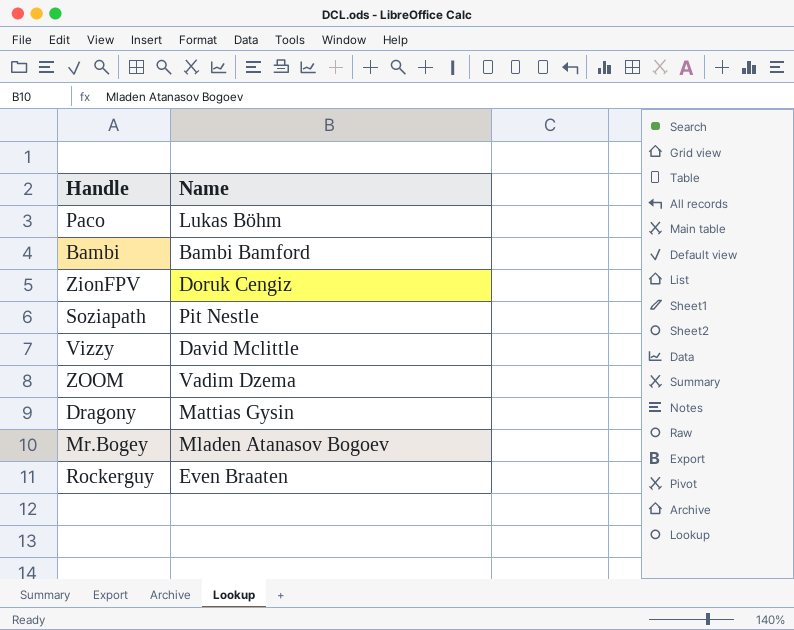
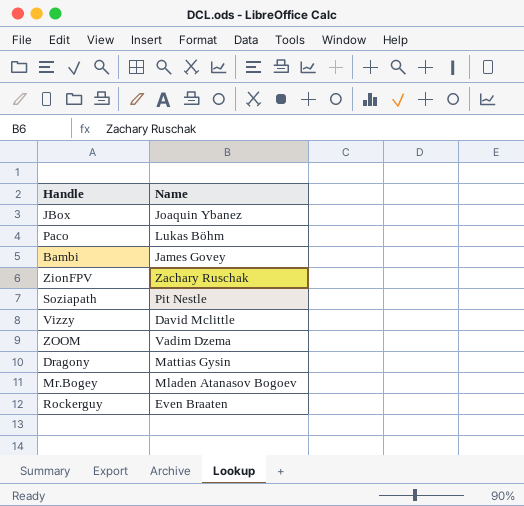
row JBox: none -> Joaquin Ybanez
Bambi | Name: Bambi Bamford -> James Govey
ZionFPV | Name: Doruk Cengiz -> Zachary Ruschak

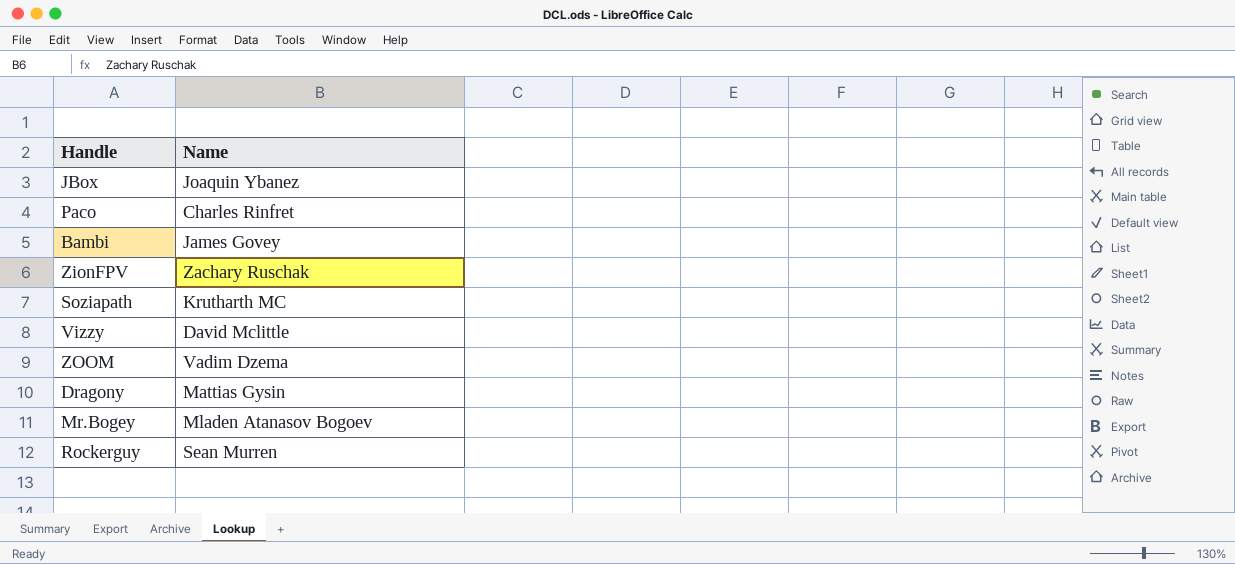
Paco | Name: Lukas Böhm -> Charles Rinfret
Soziapath | Name: Pit Nestle -> Krutharth MC
Rockerguy | Name: Even Braaten -> Sean Murren

